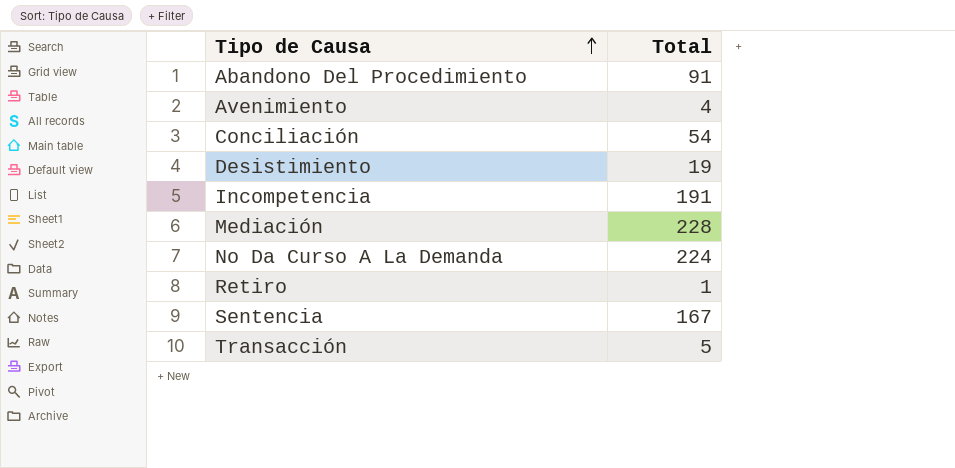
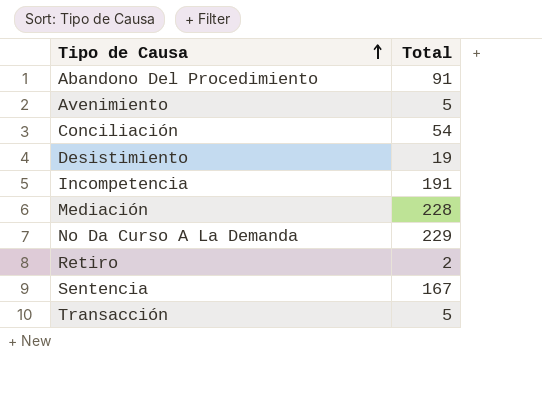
Avenimiento | Total: 4 -> 5
No Da Curso A La Demanda | Total: 224 -> 229
Retiro | Total: 1 -> 2

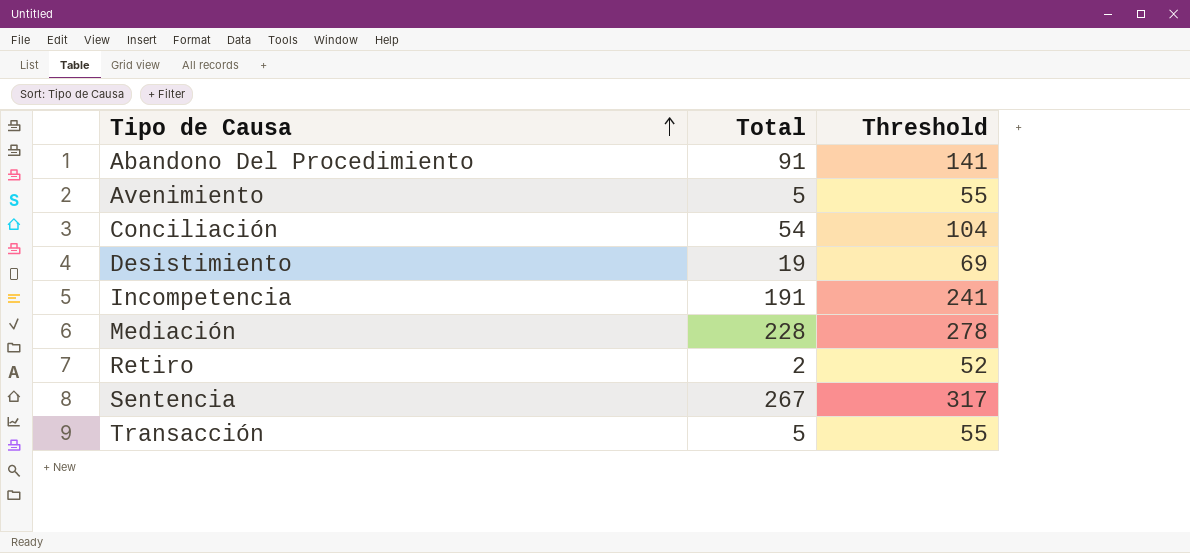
column Threshold | formula: none -> [Total] + 50
row No Da Curso A La Demanda: 229 -> none
Sentencia | Total: 167 -> 267

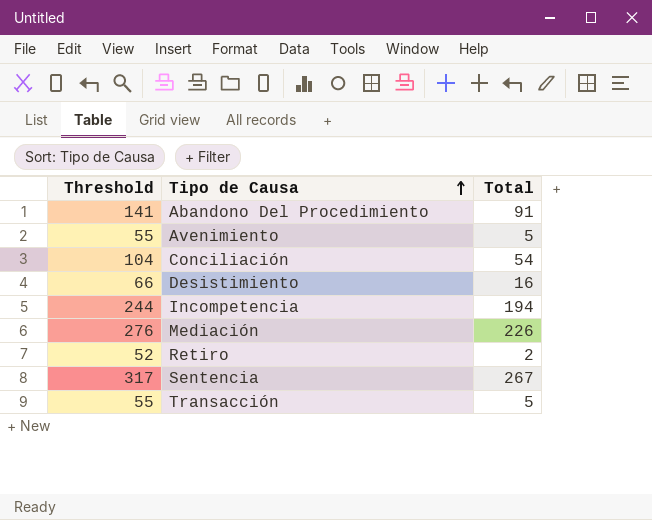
column Threshold | position: 3 -> 1
Desistimiento | Threshold: 69 -> 66
Desistimiento | Total: 19 -> 16
Incompetencia | Threshold: 241 -> 244
Incompetencia | Total: 191 -> 194
Mediación | Threshold: 278 -> 276
Mediación | Total: 228 -> 226

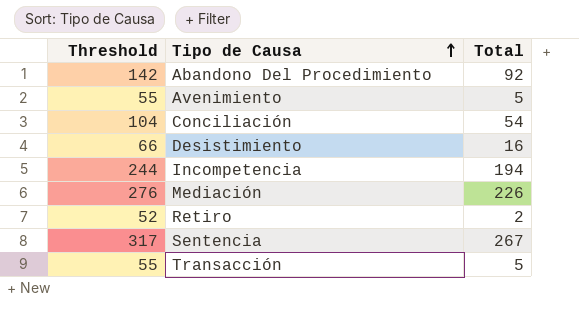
Abandono Del Procedimiento | Threshold: 141 -> 142
Abandono Del Procedimiento | Total: 91 -> 92

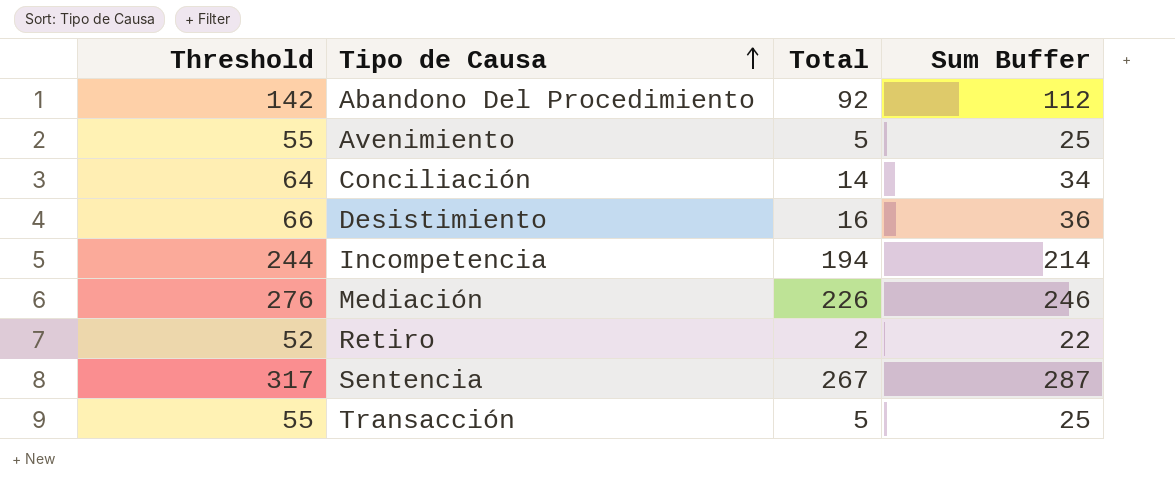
column Sum Buffer | formula: none -> [Total] + 20
Conciliación | Threshold: 104 -> 64
Conciliación | Total: 54 -> 14

